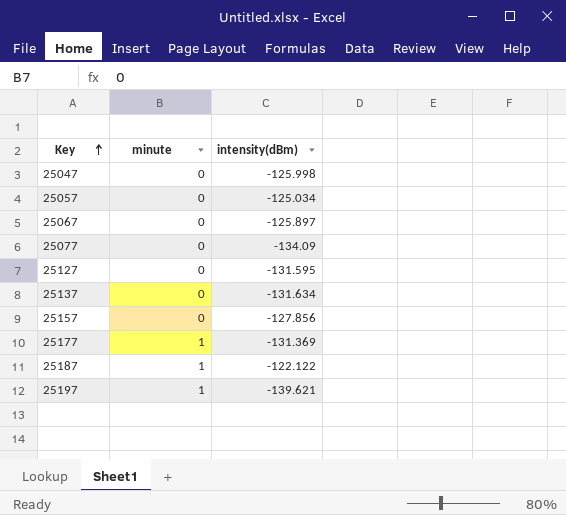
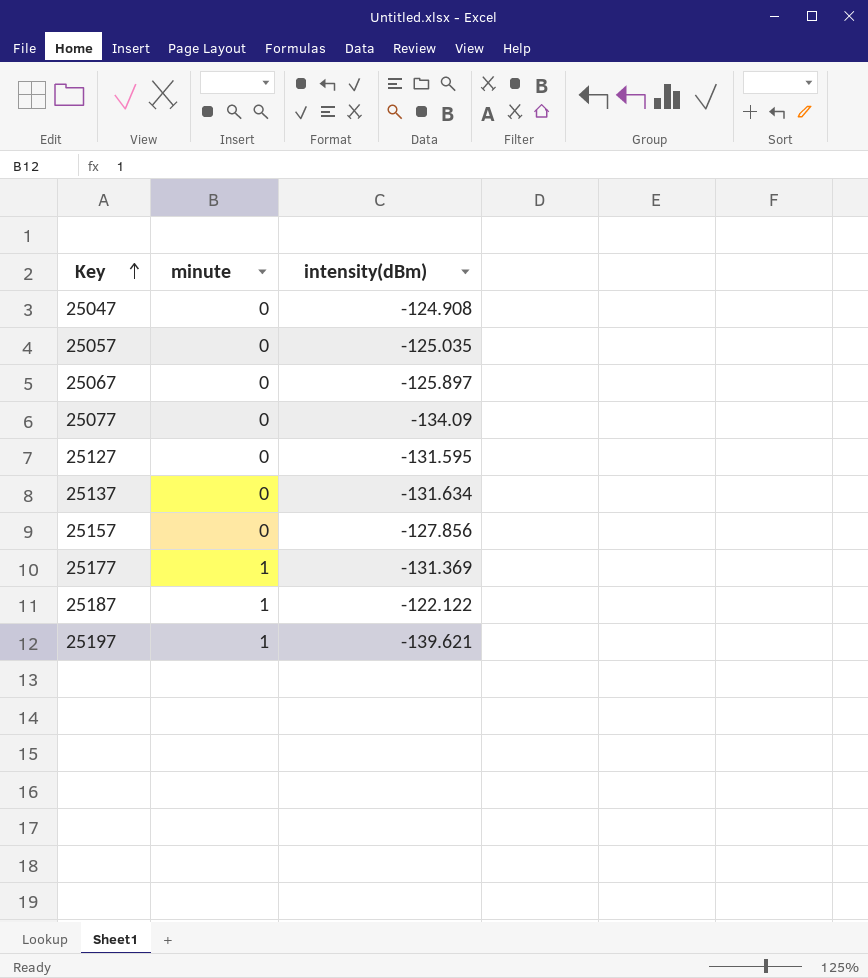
25047 | intensity(dBm): -125.998 -> -124.908
25057 | intensity(dBm): -125.034 -> -125.035

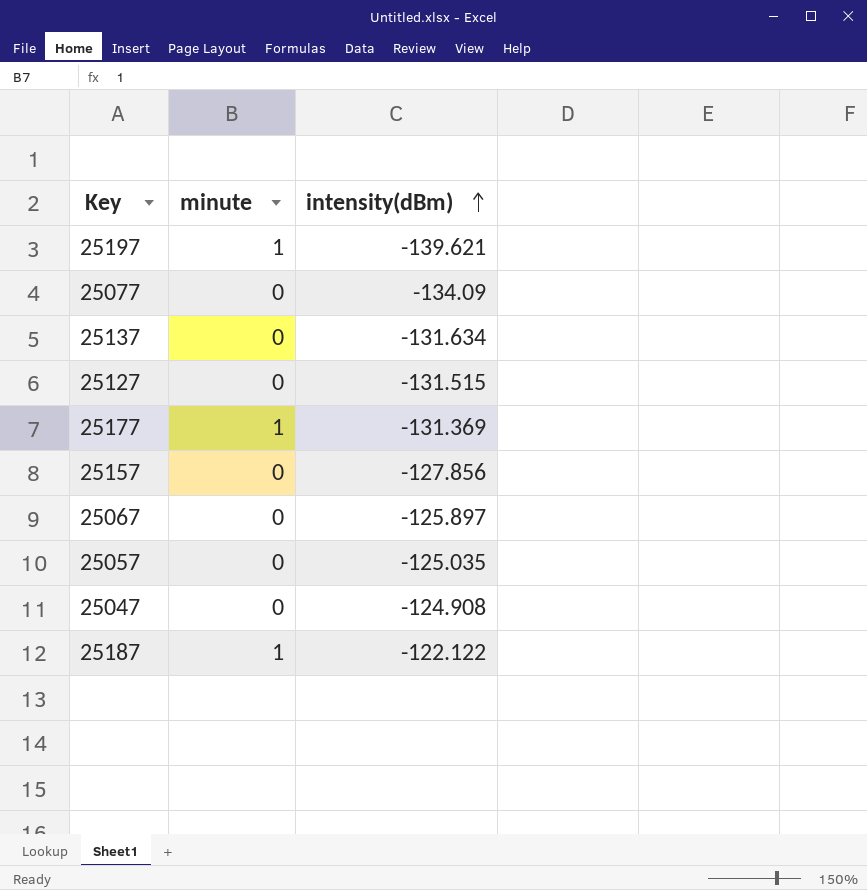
row order: Key ascending -> intensity(dBm) ascending
25127 | intensity(dBm): -131.595 -> -131.515

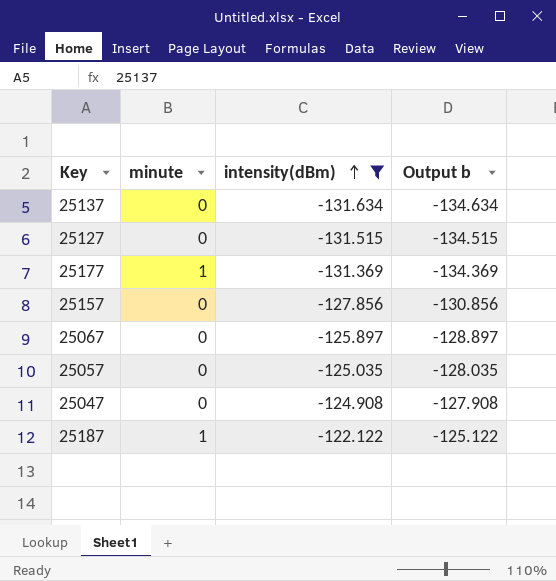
filter: none -> intensity(dBm) >= -131.634
column Output b | formula: none -> [intensity(dBm)] - 3

